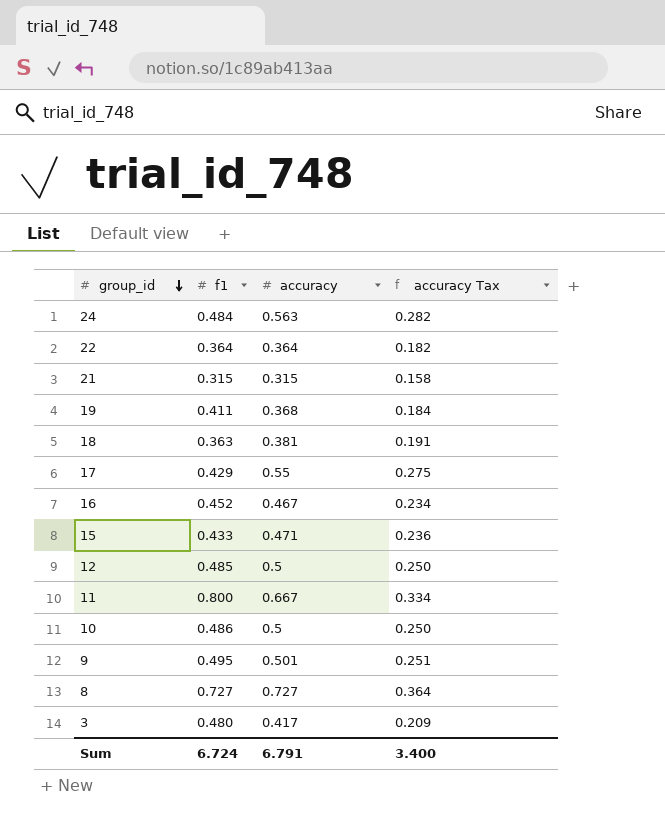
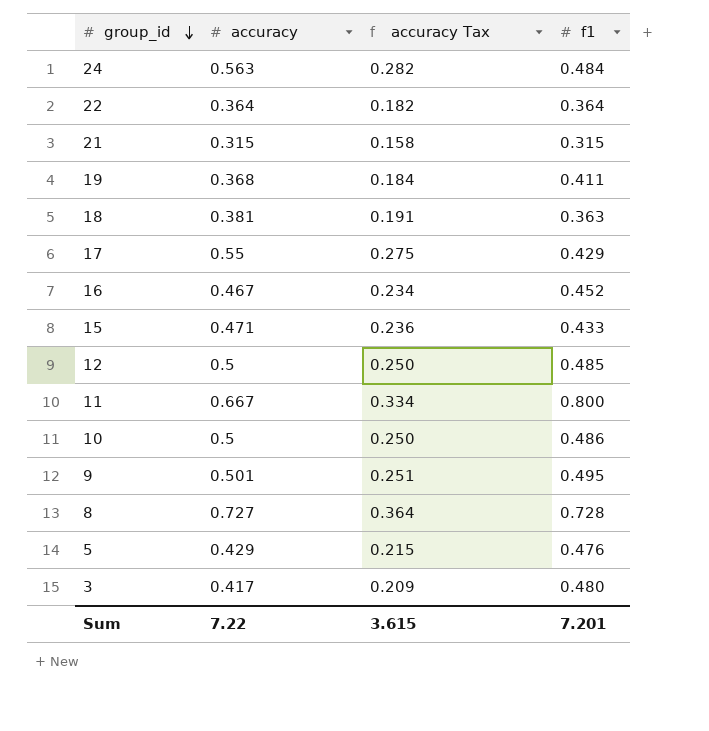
column f1 | position: 2 -> 4
8 | f1: 0.727 -> 0.728
row 5: none -> 0.429 | 0.215 | 0.476
Sum | accuracy: 6.791 -> 7.22
Sum | accuracy Tax: 3.400 -> 3.615
Sum | f1: 6.724 -> 7.201

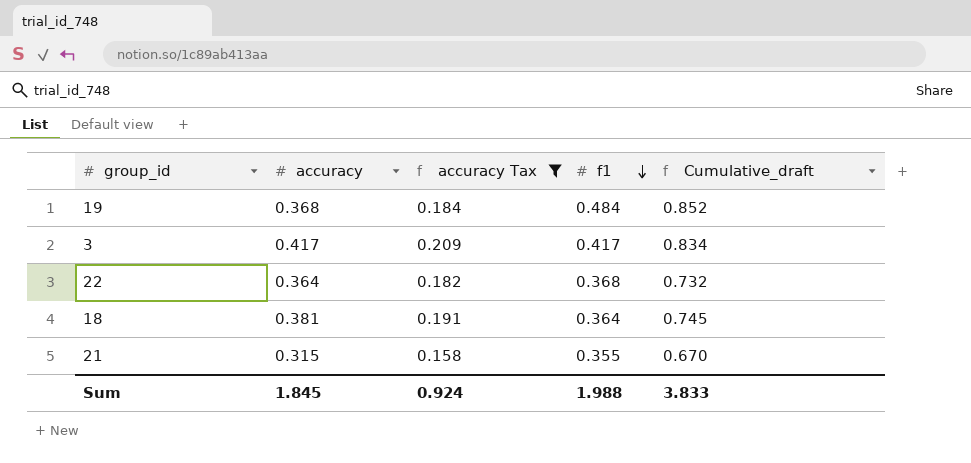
filter: none -> accuracy Tax <= 0.209
row order: group_id descending -> f1 descending
column Cumulative_draft | formula: none -> [accuracy] + [f1]
19 | f1: 0.411 -> 0.484
3 | f1: 0.480 -> 0.417
22 | f1: 0.364 -> 0.368
18 | f1: 0.363 -> 0.364
21 | f1: 0.315 -> 0.355
Sum | accuracy: 7.22 -> 1.845
Sum | accuracy Tax: 3.615 -> 0.924
Sum | f1: 7.201 -> 1.988

